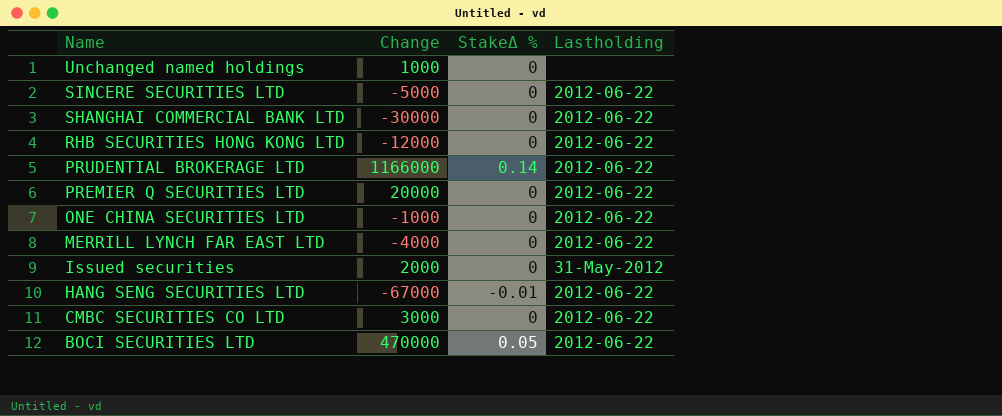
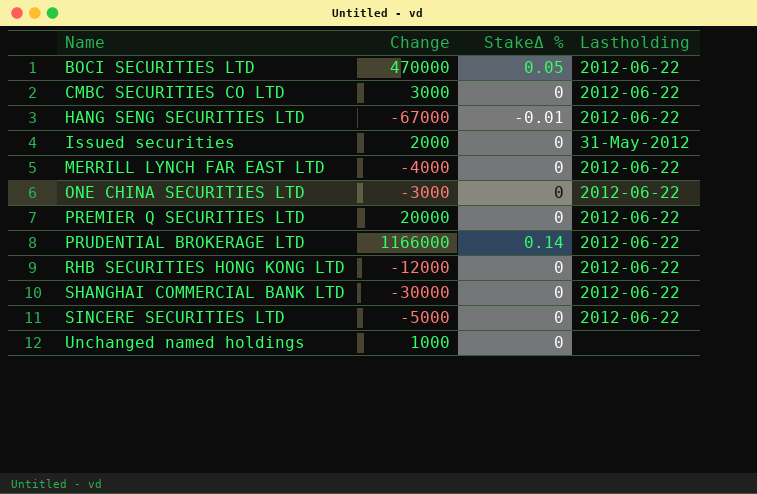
row order: Name descending -> Name ascending
ONE CHINA SECURITIES LTD | Change: -1000 -> -3000

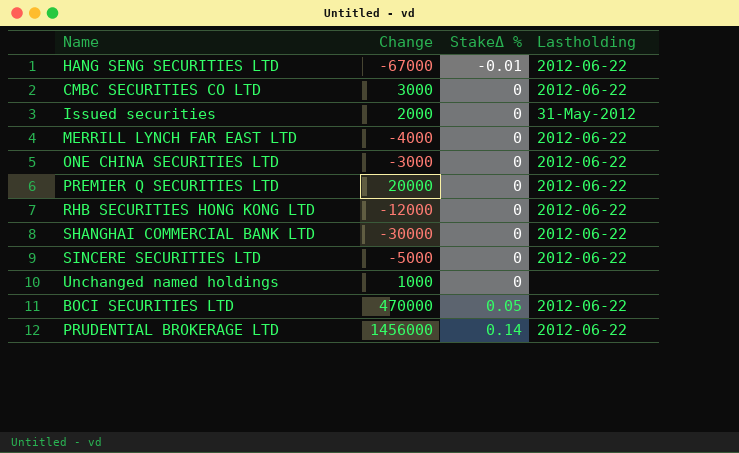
row order: Name ascending -> StakeΔ % ascending
PRUDENTIAL BROKERAGE LTD | Change: 1166000 -> 1456000

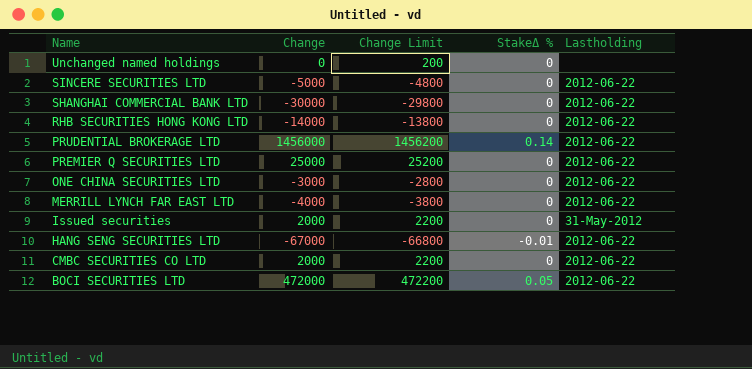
row order: StakeΔ % ascending -> Name descending
column Change Limit | formula: none -> [Change] + 200
Unchanged named holdings | Change: 1000 -> 0
RHB SECURITIES HONG KONG LTD | Change: -12000 -> -14000
PREMIER Q SECURITIES LTD | Change: 20000 -> 25000
CMBC SECURITIES CO LTD | Change: 3000 -> 2000
BOCI SECURITIES LTD | Change: 470000 -> 472000

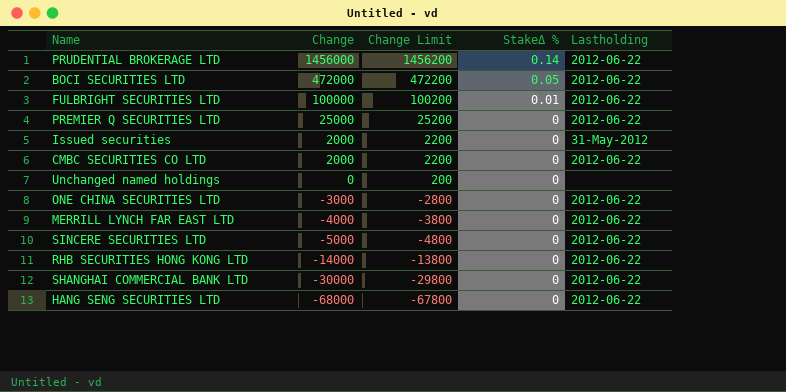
row order: Name descending -> Change descending
row FULBRIGHT SECURITIES LTD: none -> 100000 | 100200 | 0.01 | 2012-06-22
HANG SENG SECURITIES LTD | Change: -67000 -> -68000
HANG SENG SECURITIES LTD | Change Limit: -66800 -> -67800
HANG SENG SECURITIES LTD | StakeΔ %: -0.01 -> 0

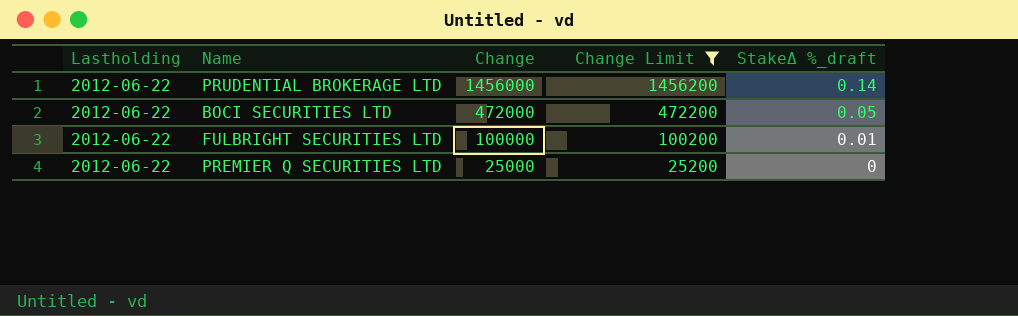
filter: none -> Change Limit >= 25200
column Lastholding | position: 5 -> 1
column name: StakeΔ % -> StakeΔ %_draft

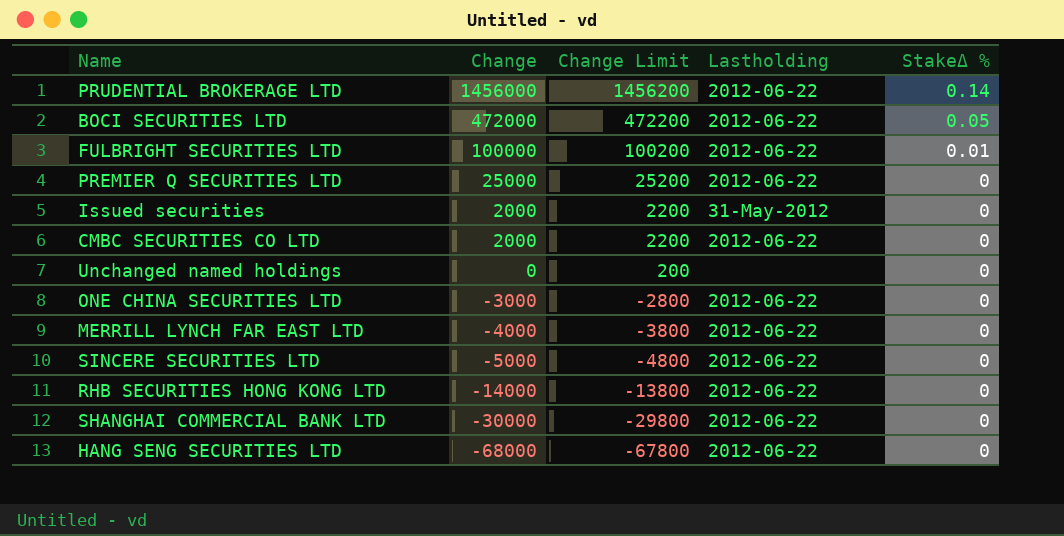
filter: Change Limit >= 25200 -> none
column Lastholding | position: 1 -> 4
column name: StakeΔ %_draft -> StakeΔ %

